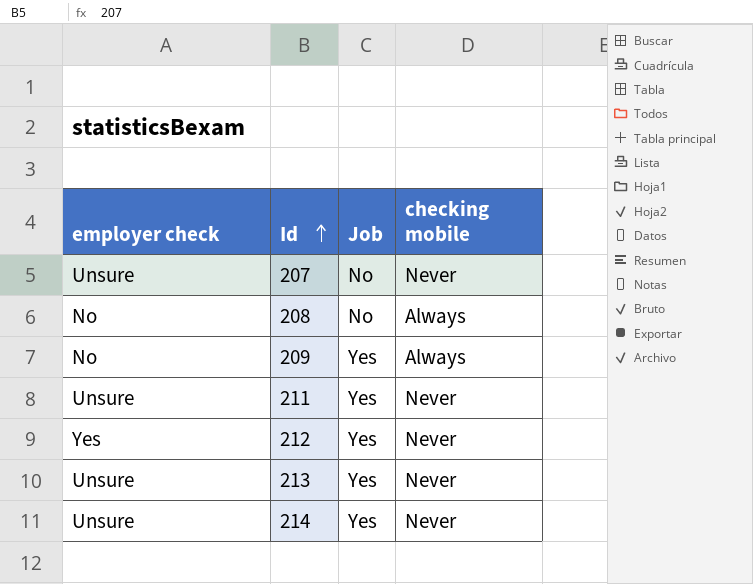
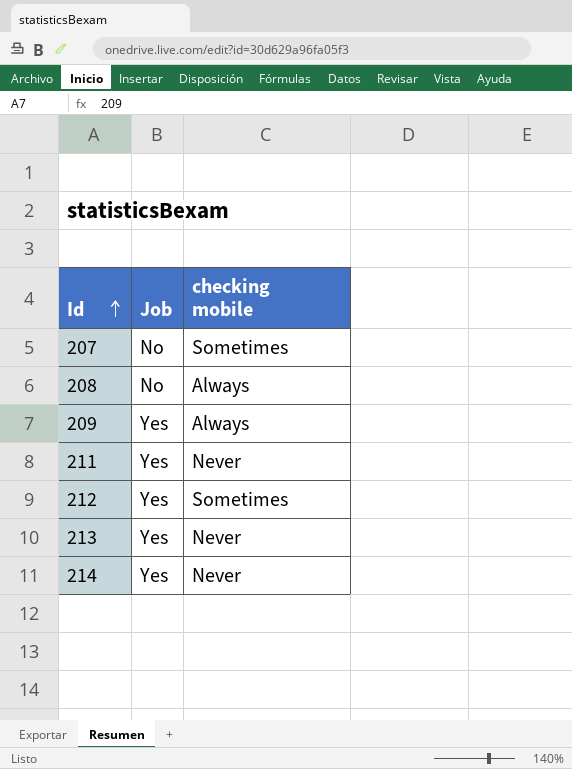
column employer check | position: 1 -> none
207 | checking mobile: Never -> Sometimes
212 | checking mobile: Never -> Sometimes

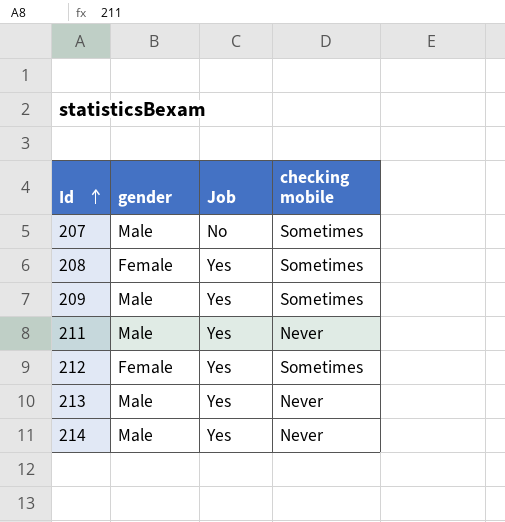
column gender | position: none -> 2
208 | Job: No -> Yes
208 | checking mobile: Always -> Sometimes
209 | checking mobile: Always -> Sometimes

